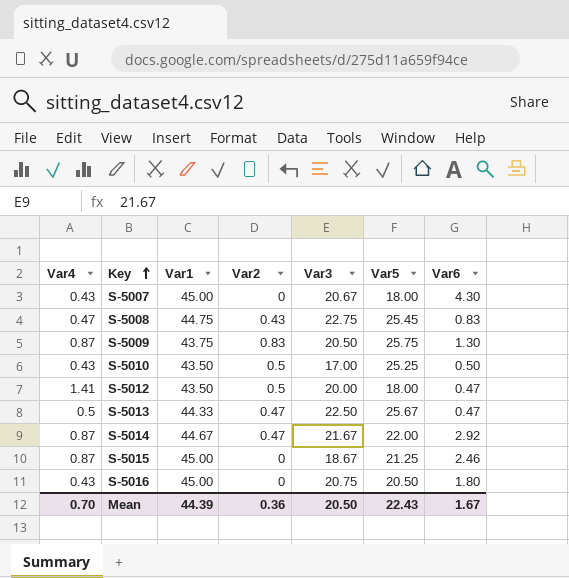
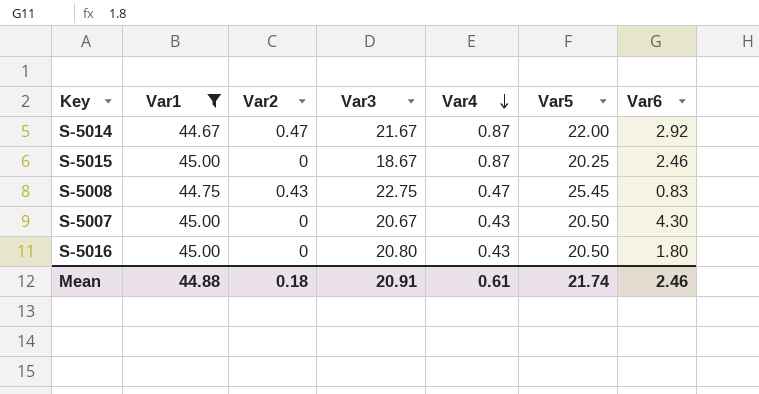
filter: none -> Var1 >= 44.67
row order: Key ascending -> Var4 descending
column Var4 | position: 1 -> 5
S-5015 | Var5: 21.25 -> 20.25
S-5007 | Var5: 18.00 -> 20.50
S-5016 | Var3: 20.75 -> 20.80
Mean | Var1: 44.39 -> 44.88
Mean | Var2: 0.36 -> 0.18
Mean | Var3: 20.50 -> 20.91
Mean | Var4: 0.70 -> 0.61
Mean | Var5: 22.43 -> 21.74
Mean | Var6: 1.67 -> 2.46

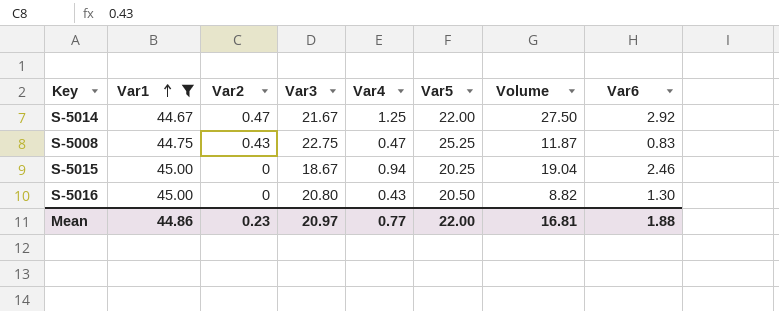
row order: Var4 descending -> Var1 ascending
column Volume | formula: none -> [Var4] * [Var5]
row S-5007: 45.00 | 0 | 20.67 | 0.43 | 20.50 | 4.30 -> none
S-5014 | Var4: 0.87 -> 1.25
S-5008 | Var5: 25.45 -> 25.25
S-5015 | Var4: 0.87 -> 0.94
S-5016 | Var6: 1.80 -> 1.30
Mean | Var1: 44.88 -> 44.86
Mean | Var2: 0.18 -> 0.23
Mean | Var3: 20.91 -> 20.97
Mean | Var4: 0.61 -> 0.77
Mean | Var5: 21.74 -> 22.00
Mean | Var6: 2.46 -> 1.88

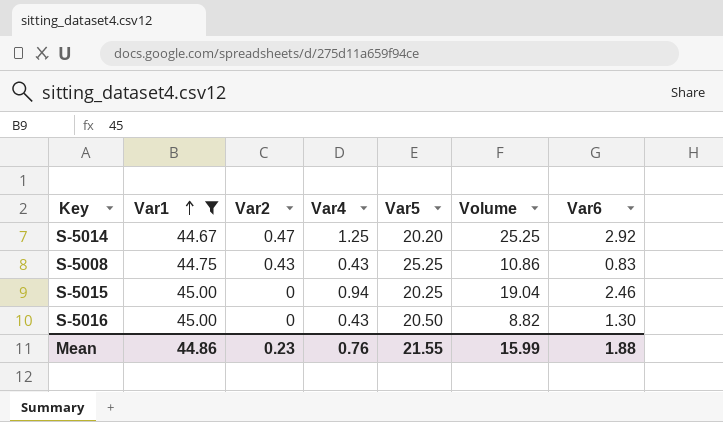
column Var3 | position: 4 -> none
S-5014 | Var5: 22.00 -> 20.20
S-5014 | Volume: 27.50 -> 25.25
S-5008 | Var4: 0.47 -> 0.43
S-5008 | Volume: 11.87 -> 10.86
Mean | Var4: 0.77 -> 0.76
Mean | Var5: 22.00 -> 21.55
Mean | Volume: 16.81 -> 15.99

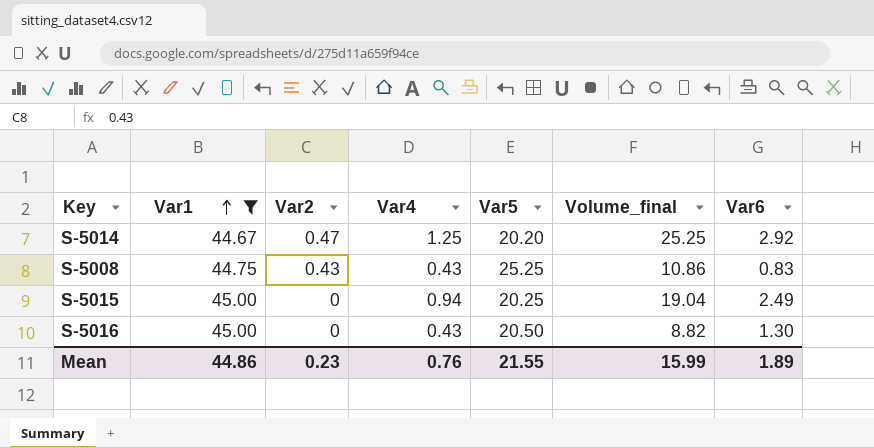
column name: Volume -> Volume_final
S-5015 | Var6: 2.46 -> 2.49
Mean | Var6: 1.88 -> 1.89

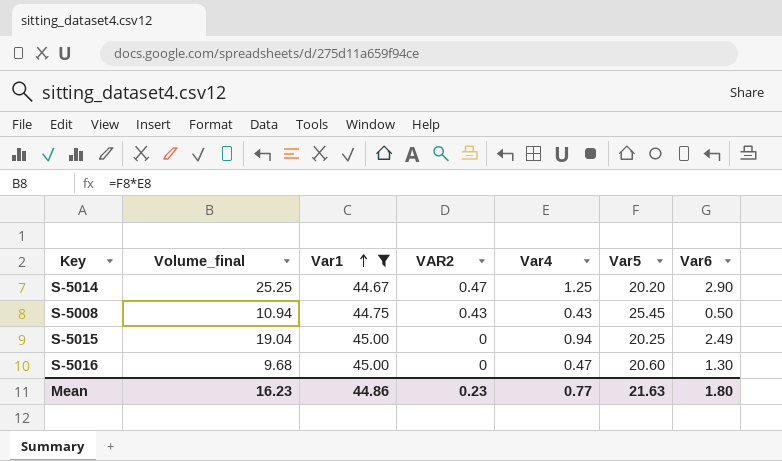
column Volume_final | position: 6 -> 2
column name: Var2 -> VAR2
S-5014 | Var6: 2.92 -> 2.90
S-5008 | Volume_final: 10.86 -> 10.94
S-5008 | Var5: 25.25 -> 25.45
S-5008 | Var6: 0.83 -> 0.50
S-5016 | Volume_final: 8.82 -> 9.68
S-5016 | Var4: 0.43 -> 0.47
S-5016 | Var5: 20.50 -> 20.60
Mean | Volume_final: 15.99 -> 16.23
Mean | Var4: 0.76 -> 0.77
Mean | Var5: 21.55 -> 21.63
Mean | Var6: 1.89 -> 1.80

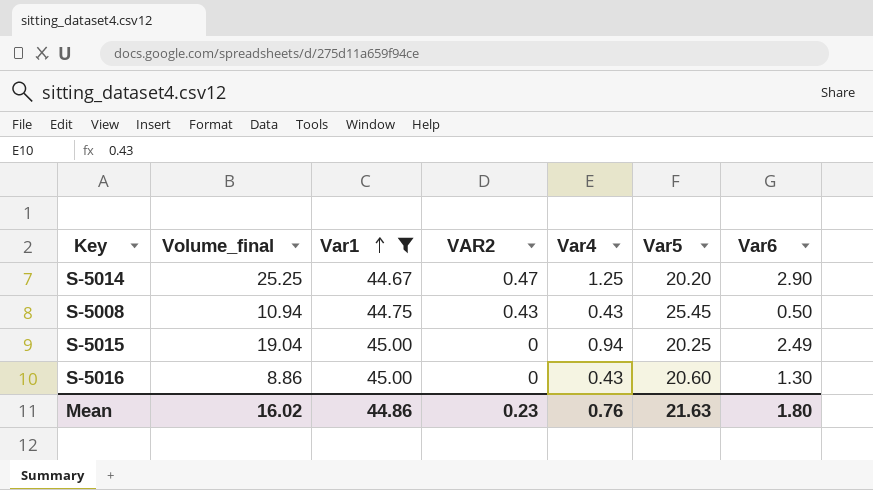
S-5016 | Volume_final: 9.68 -> 8.86
S-5016 | Var4: 0.47 -> 0.43
Mean | Volume_final: 16.23 -> 16.02
Mean | Var4: 0.77 -> 0.76

